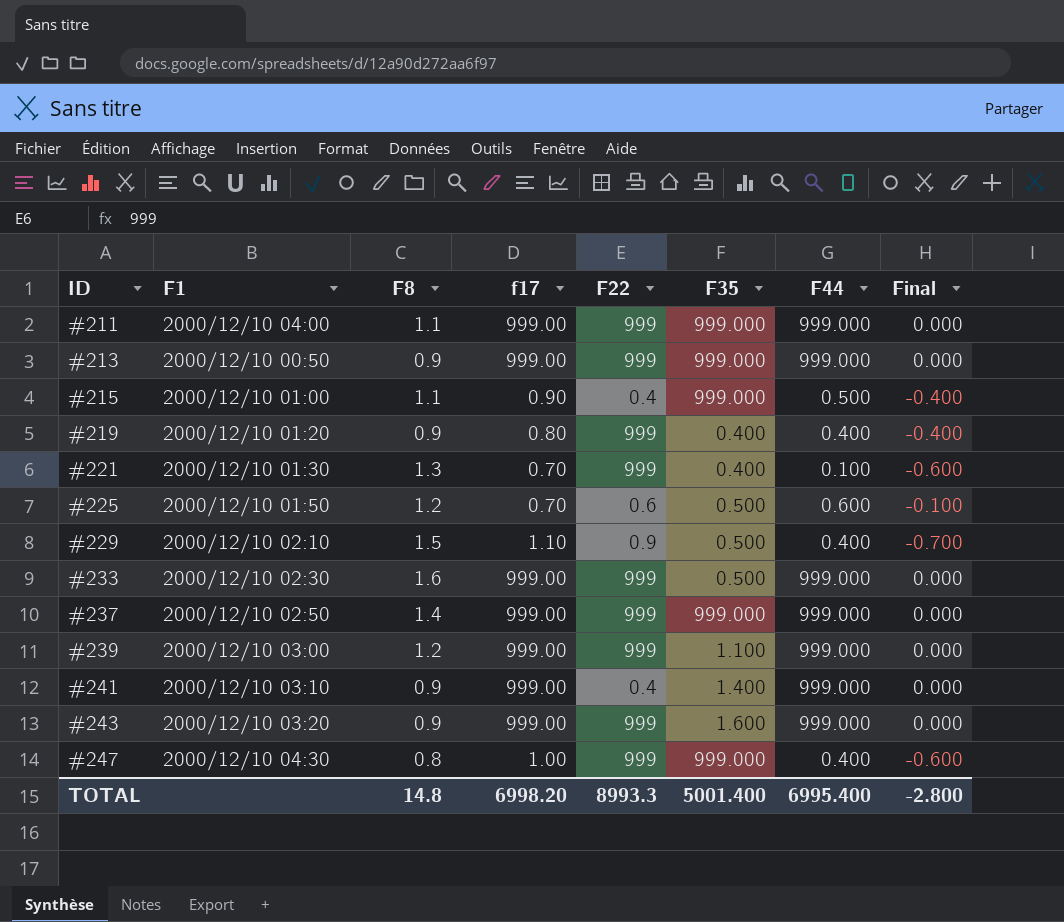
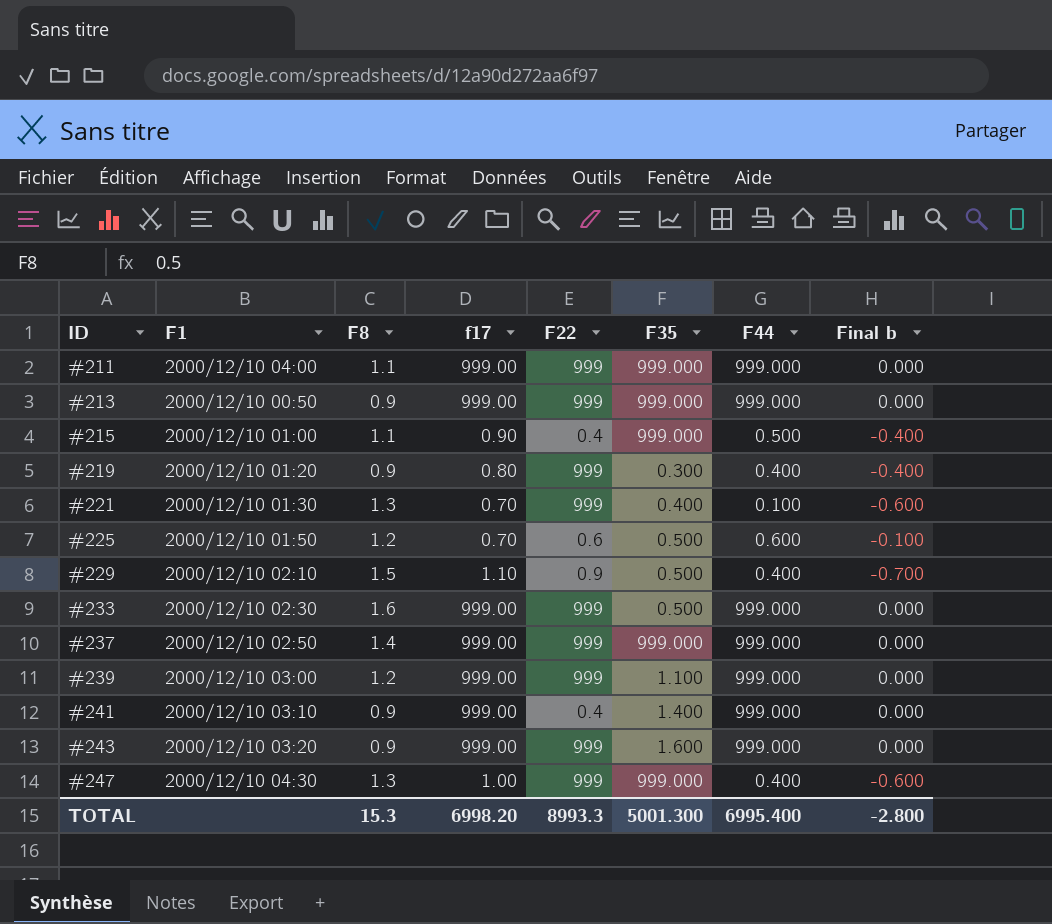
column name: Final -> Final b
#219 | F35: 0.400 -> 0.300
#247 | F8: 0.8 -> 1.3
TOTAL | F8: 14.8 -> 15.3
TOTAL | F35: 5001.400 -> 5001.300

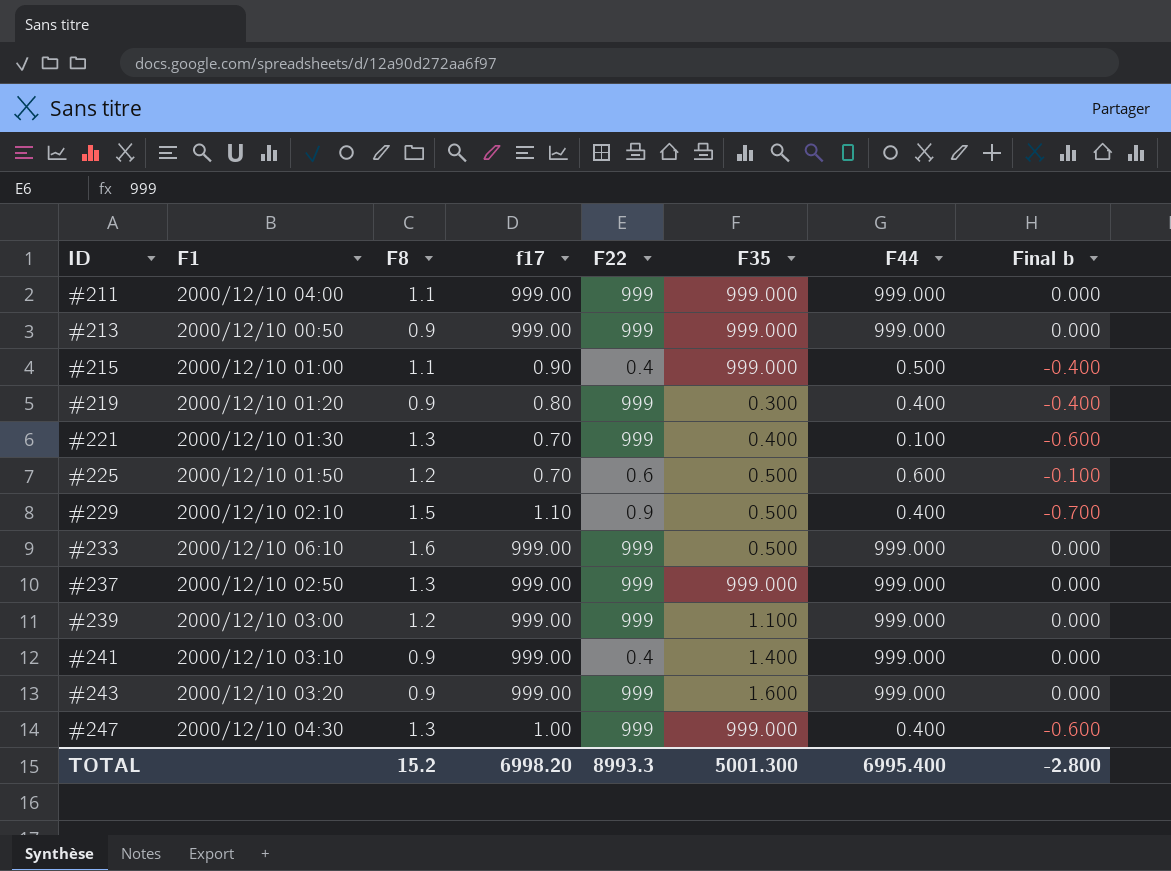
#233 | F1: 2000/12/10 02:30 -> 2000/12/10 06:10
#237 | F8: 1.4 -> 1.3
TOTAL | F8: 15.3 -> 15.2

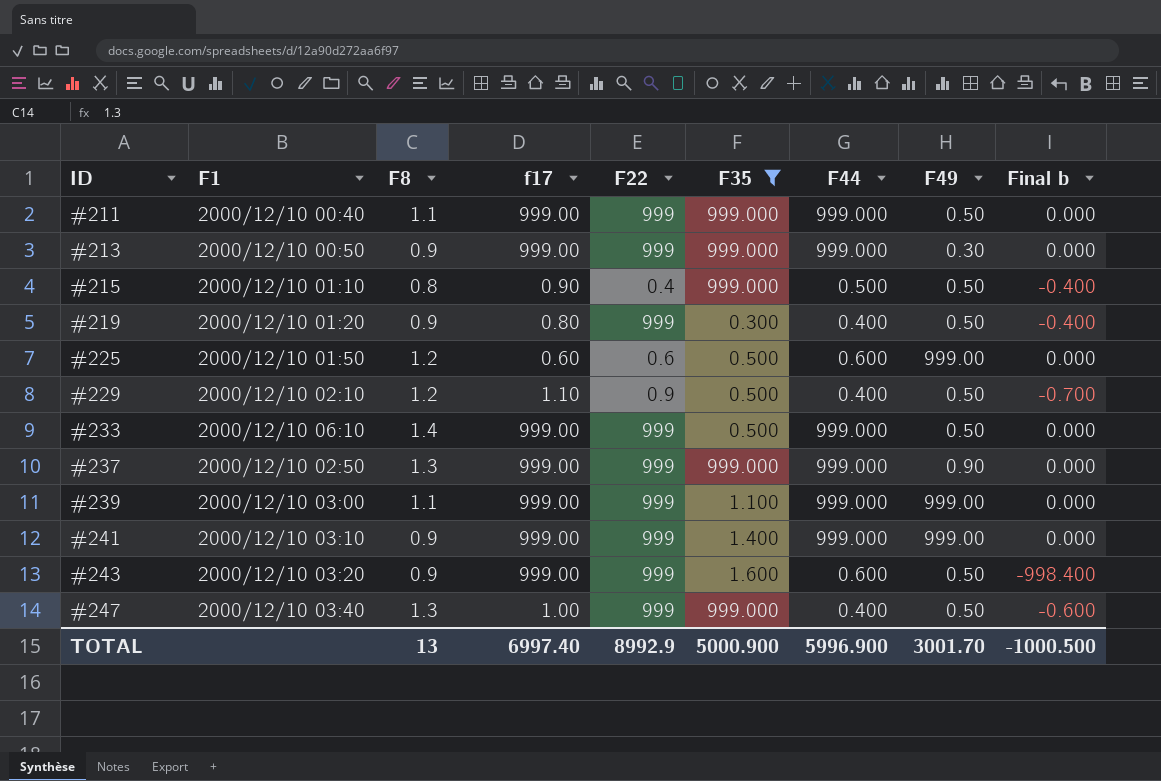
filter: none -> F35 != 0.400
column F49 | position: none -> 8
#211 | F1: 2000/12/10 04:00 -> 2000/12/10 00:40
#215 | F1: 2000/12/10 01:00 -> 2000/12/10 01:10
#215 | F8: 1.1 -> 0.8
#225 | f17: 0.70 -> 0.60
#225 | Final b: -0.100 -> 0.000
#229 | F8: 1.5 -> 1.2
#233 | F8: 1.6 -> 1.4
#239 | F8: 1.2 -> 1.1
#241 | F22: 0.4 -> 999
#243 | F44: 999.000 -> 0.600
#243 | Final b: 0.000 -> -998.400
#247 | F1: 2000/12/10 04:30 -> 2000/12/10 03:40
TOTAL | F8: 15.2 -> 13
TOTAL | f17: 6998.20 -> 6997.40
TOTAL | F22: 8993.3 -> 8992.9
TOTAL | F35: 5001.300 -> 5000.900
TOTAL | F44: 6995.400 -> 5996.900
TOTAL | Final b: -2.800 -> -1000.500

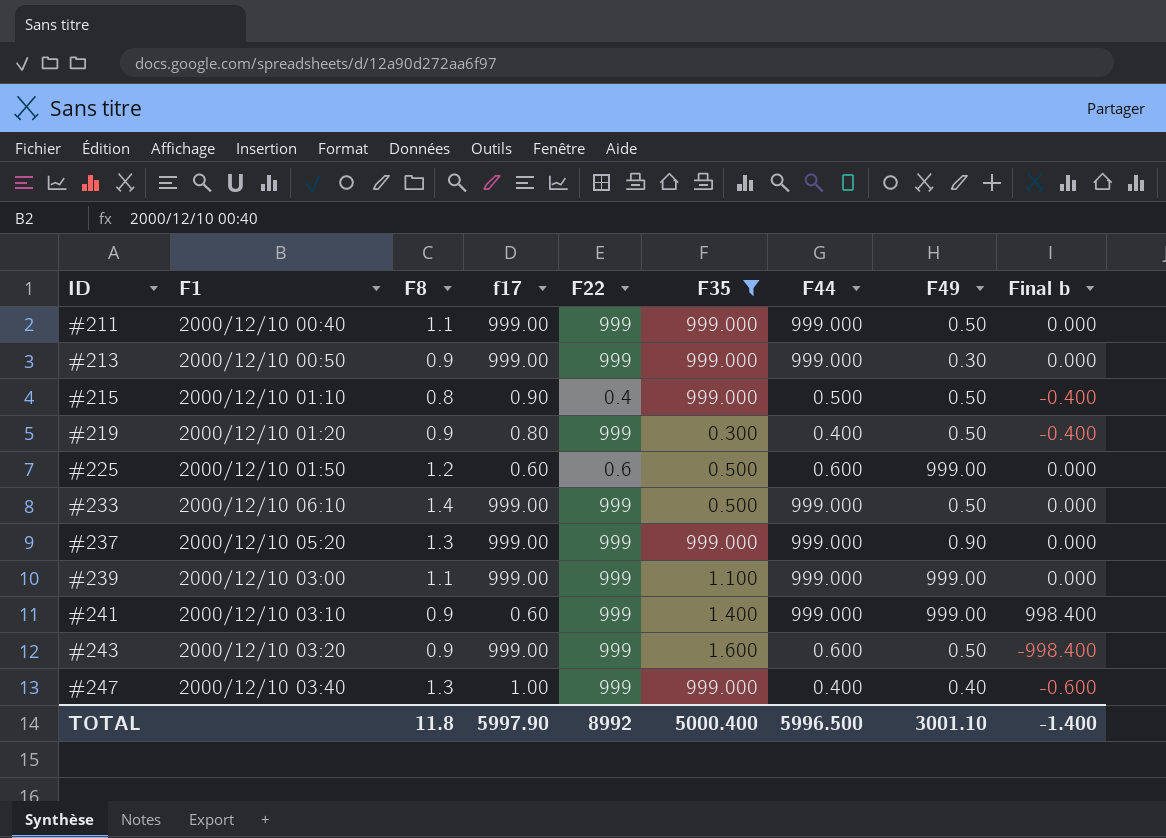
row #229: 2000/12/10 02:10 | 1.2 | 1.10 | 0.9 | 0.500 | 0.400 | 0.50 | -0.700 -> none
#237 | F1: 2000/12/10 02:50 -> 2000/12/10 05:20
#241 | f17: 999.00 -> 0.60
#241 | Final b: 0.000 -> 998.400
#247 | F49: 0.50 -> 0.40
TOTAL | F8: 13 -> 11.8
TOTAL | f17: 6997.40 -> 5997.90
TOTAL | F22: 8992.9 -> 8992
TOTAL | F35: 5000.900 -> 5000.400
TOTAL | F44: 5996.900 -> 5996.500
TOTAL | F49: 3001.70 -> 3001.10
TOTAL | Final b: -1000.500 -> -1.400

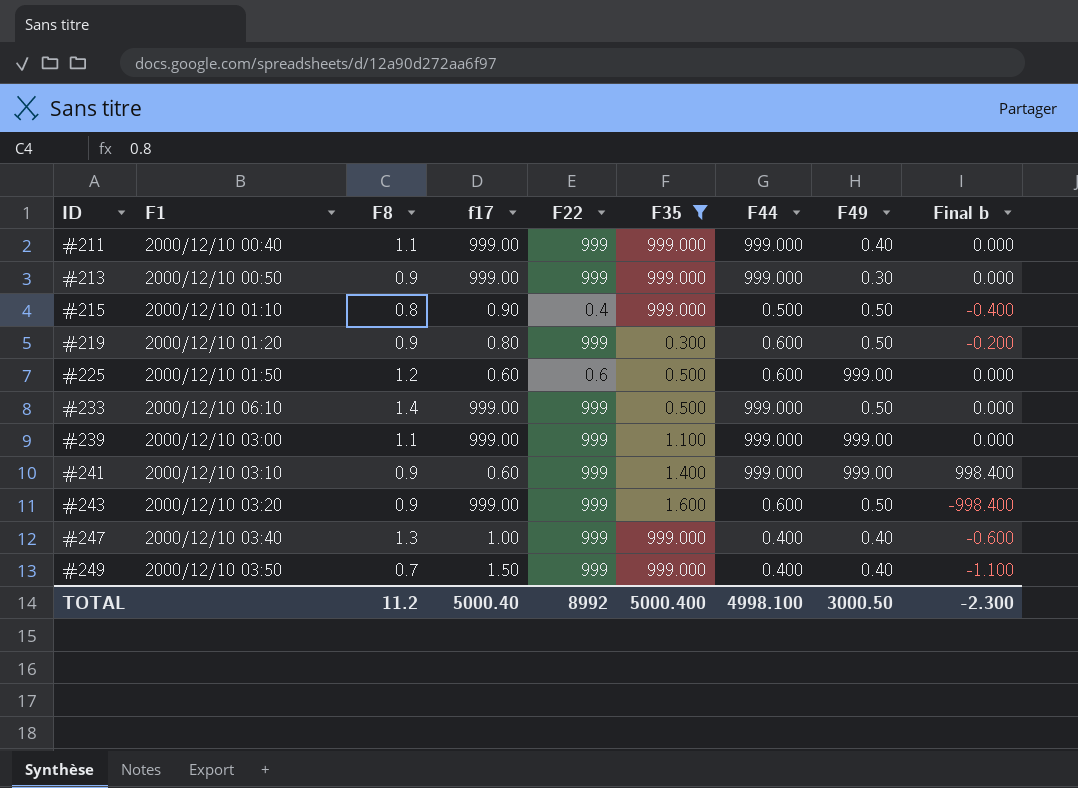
row #237: 2000/12/10 05:20 | 1.3 | 999.00 | 999 | 999.000 | 999.000 | 0.90 | 0.000 -> none
#211 | F49: 0.50 -> 0.40
#219 | F44: 0.400 -> 0.600
#219 | Final b: -0.400 -> -0.200
row #249: none -> 2000/12/10 03:50 | 0.7 | 1.50 | 999 | 999.000 | 0.400 | 0.40 | -1.100
TOTAL | F8: 11.8 -> 11.2
TOTAL | f17: 5997.90 -> 5000.40
TOTAL | F44: 5996.500 -> 4998.100
TOTAL | F49: 3001.10 -> 3000.50
TOTAL | Final b: -1.400 -> -2.300

